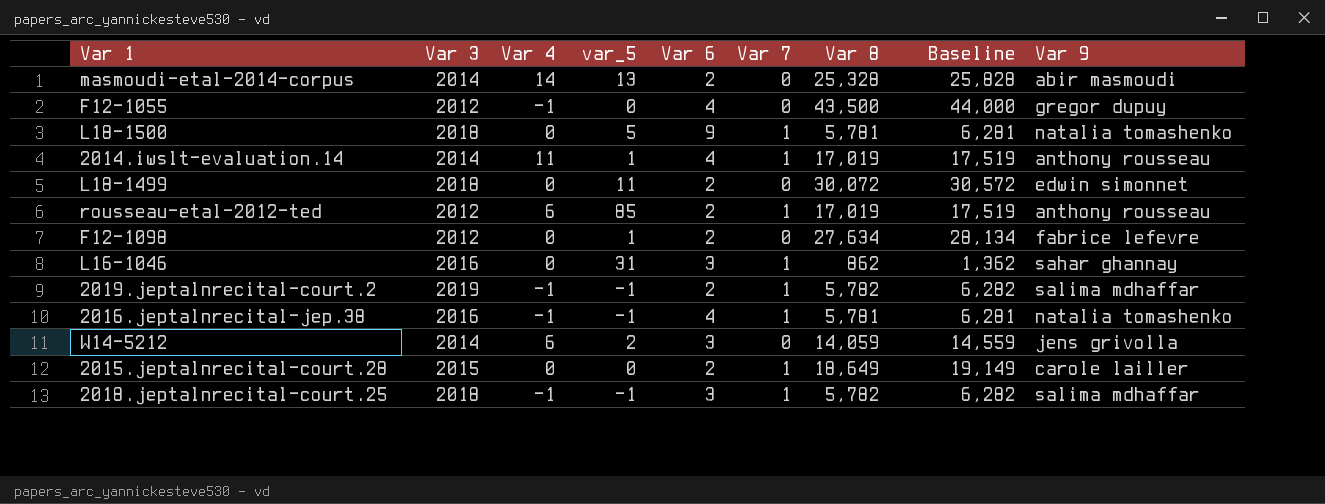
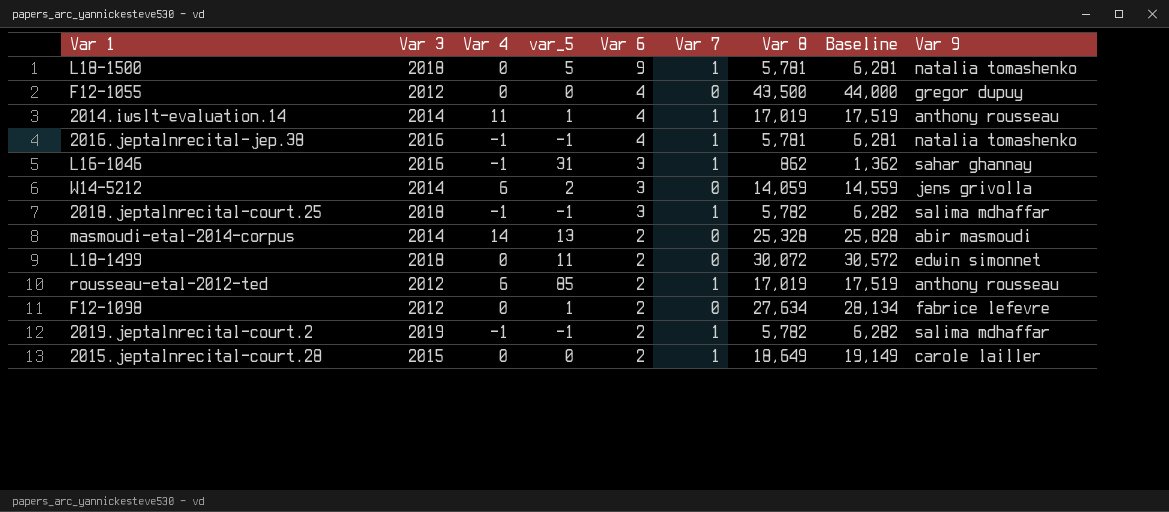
row order: none -> Var 6 descending
F12-1055 | Var 4: -1 -> 0
L16-1046 | Var 4: 0 -> -1

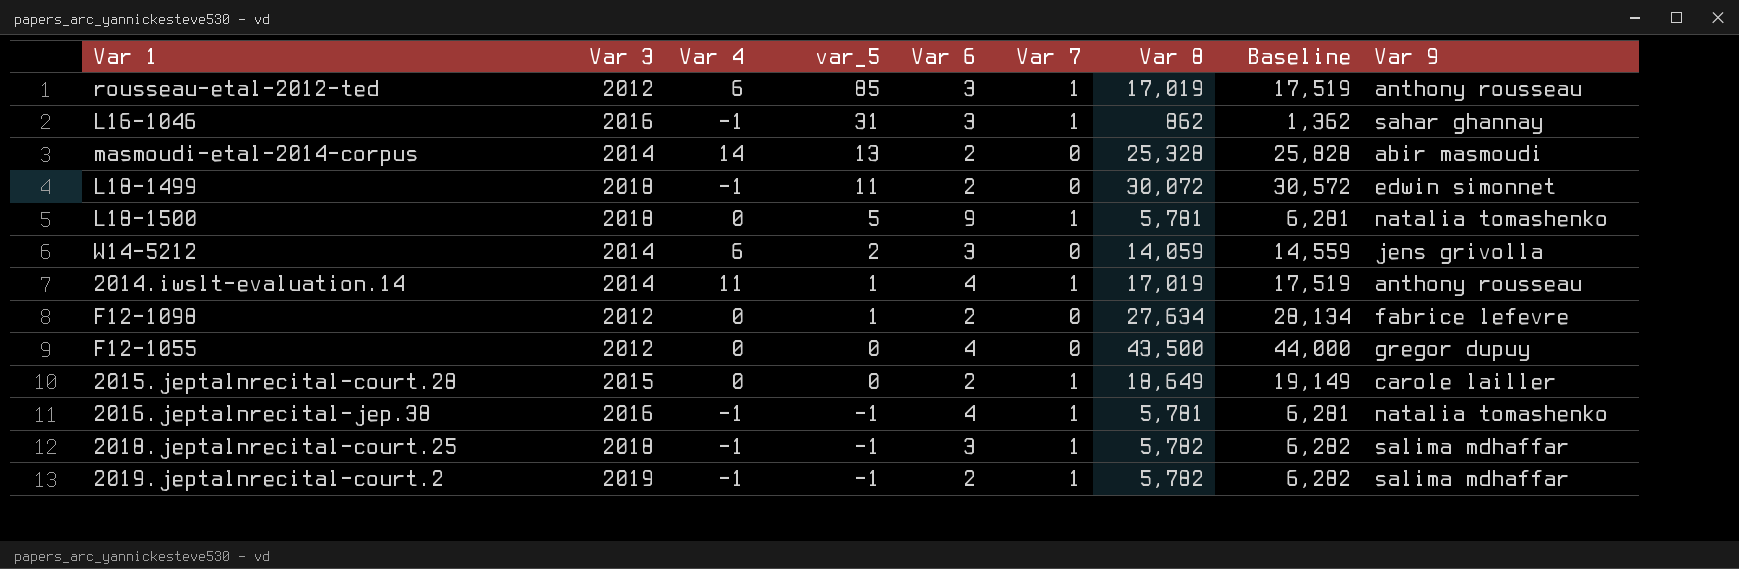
row order: Var 6 descending -> var_5 descending
rousseau-etal-2012-ted | Var 6: 2 -> 3
L18-1499 | Var 4: 0 -> -1

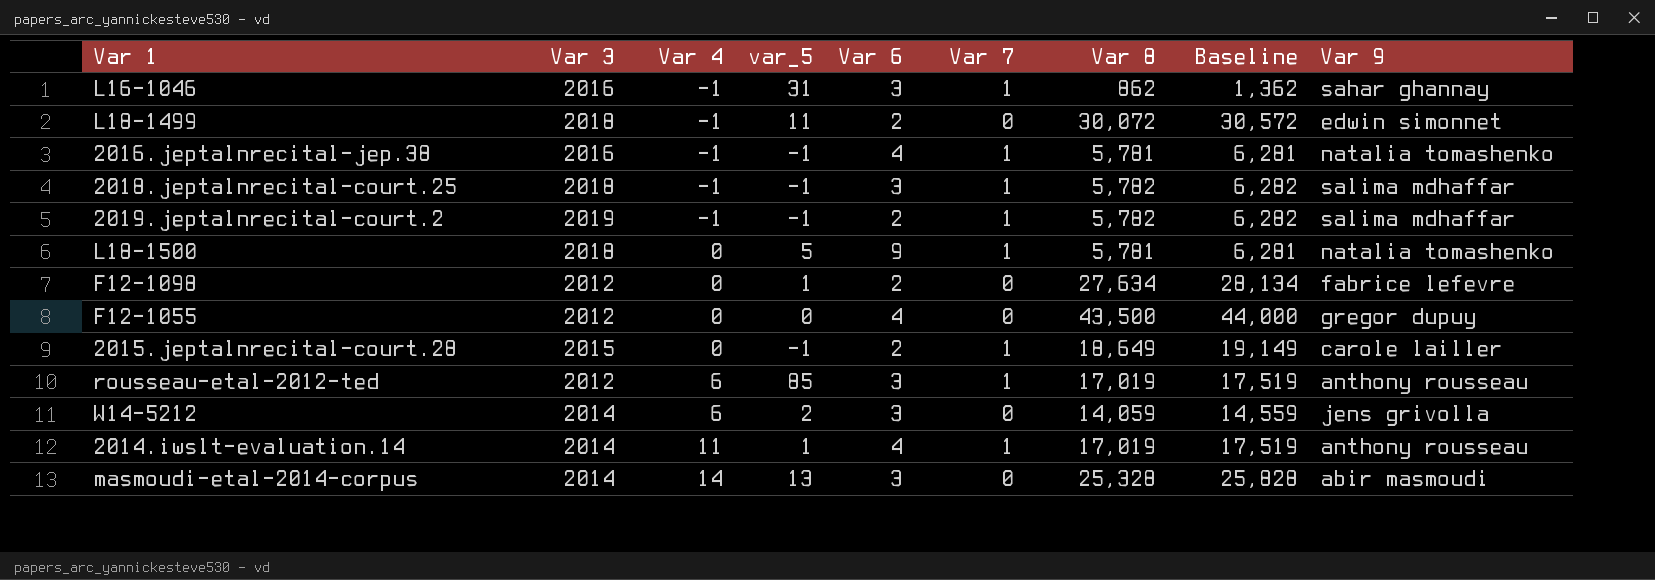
row order: var_5 descending -> Var 4 ascending
2015.jeptalnrecital-court.28 | var_5: 0 -> -1
masmoudi-etal-2014-corpus | Var 6: 2 -> 3

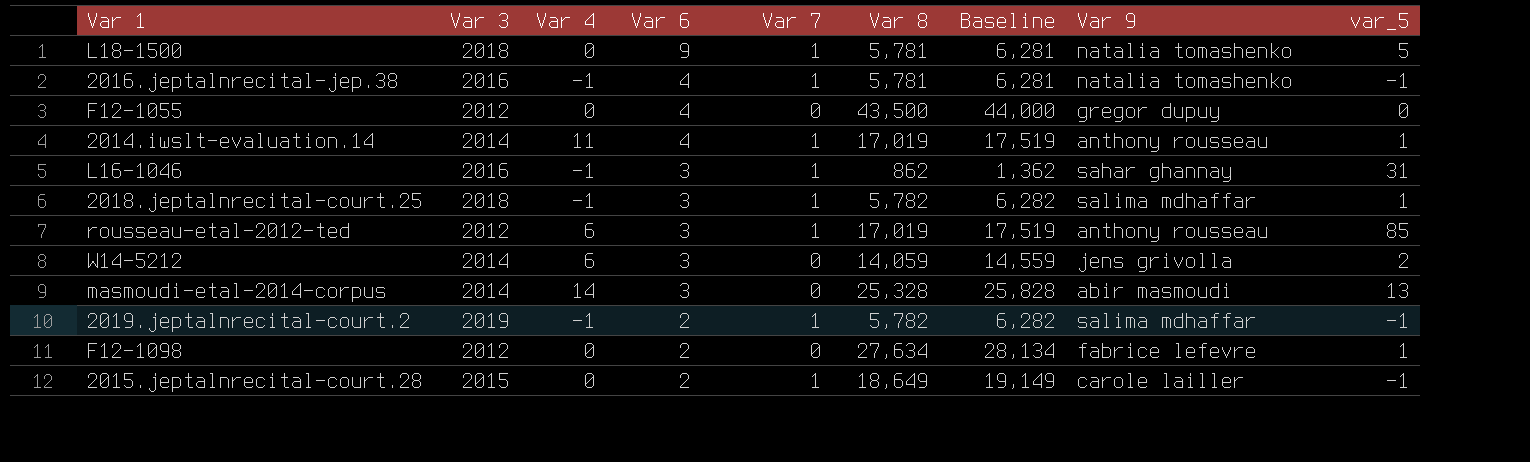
row order: Var 4 ascending -> Var 6 descending
column var_5 | position: 4 -> 9
row L18-1499: 2018 | -1 | 11 | 2 | 0 | 30,072 | 30,572 | edwin simonnet -> none
2018.jeptalnrecital-court.25 | var_5: -1 -> 1

